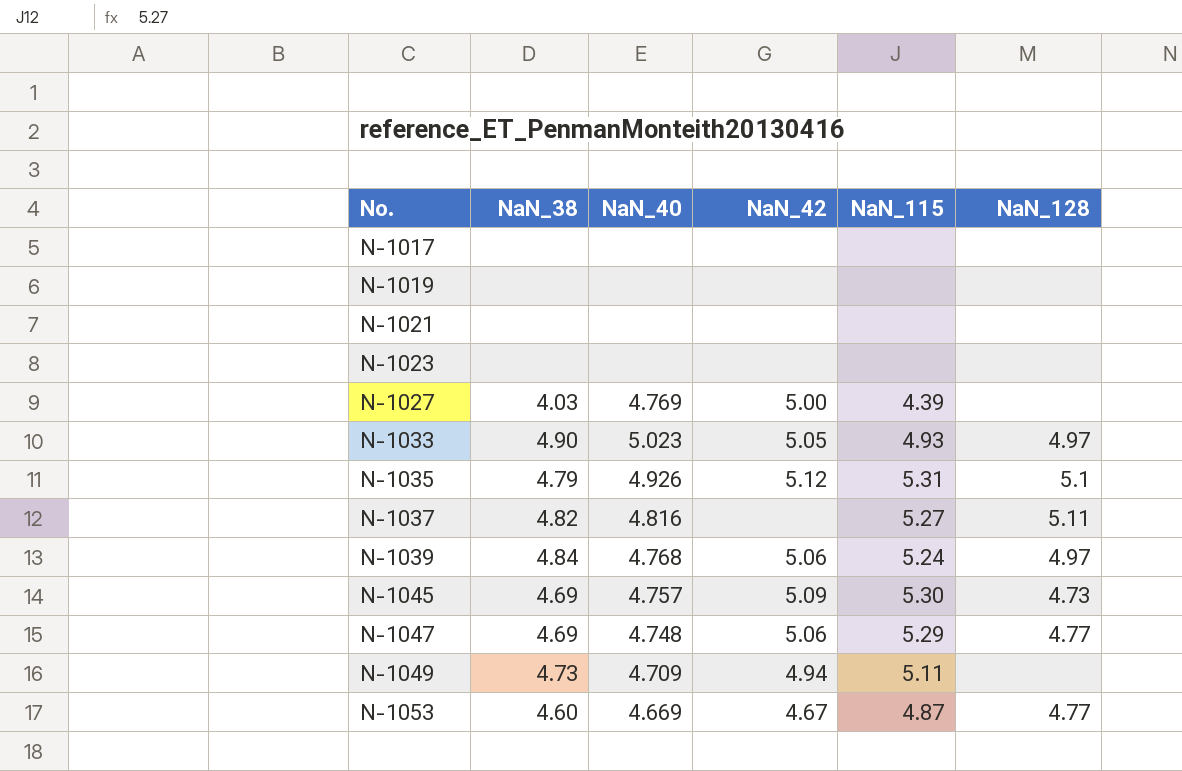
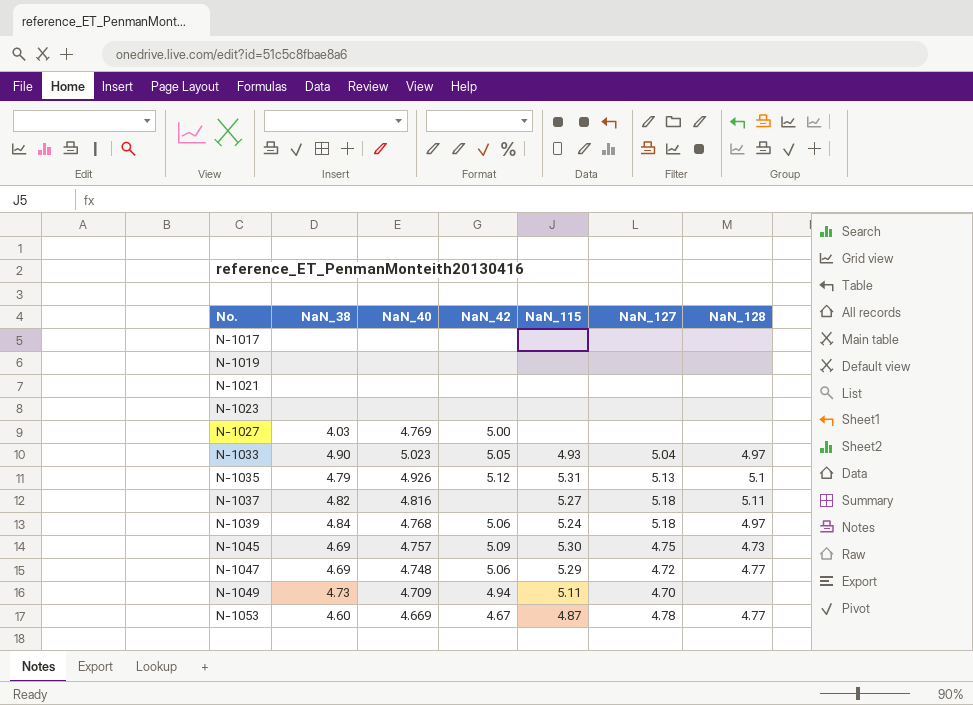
column NaN_127 | position: none -> 6
N-1027 | NaN_115: 4.39 -> none

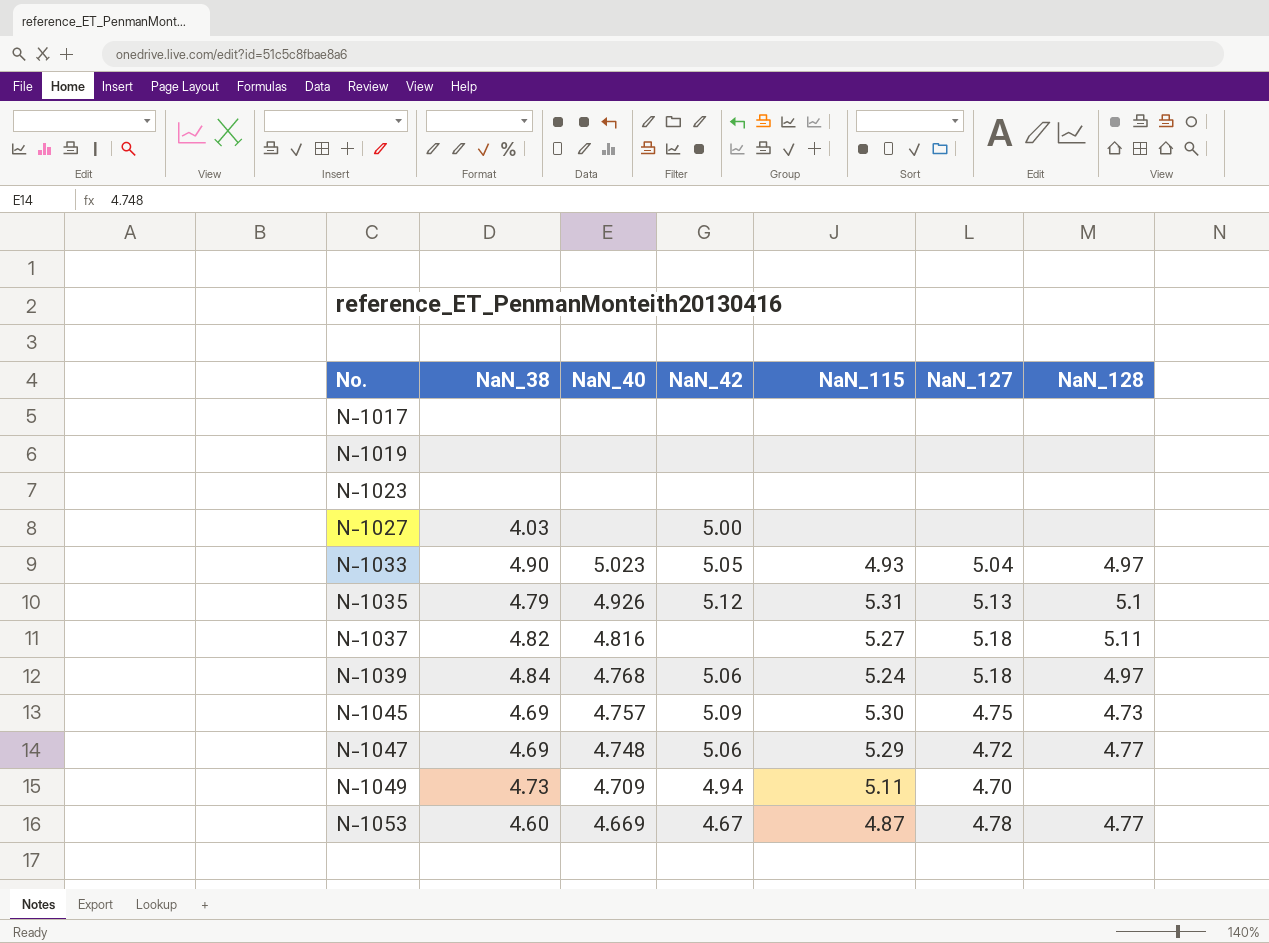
row N-1021: none | none | none | none | none | none -> none
N-1027 | NaN_40: 4.769 -> none

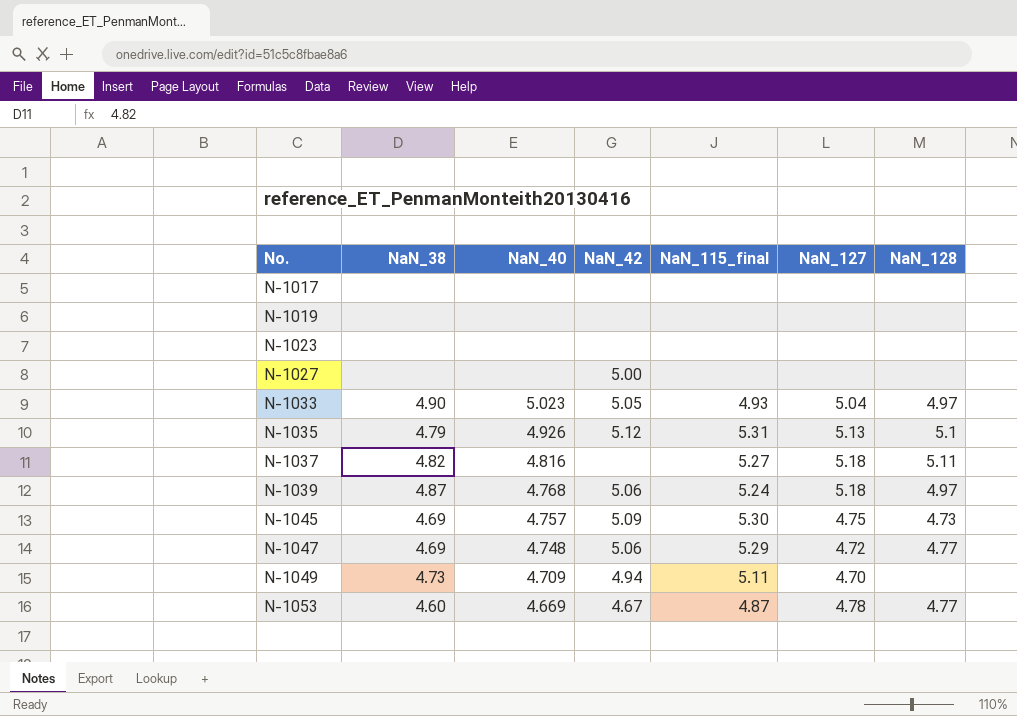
column name: NaN_115 -> NaN_115_final
N-1027 | NaN_38: 4.03 -> none
N-1039 | NaN_38: 4.84 -> 4.87

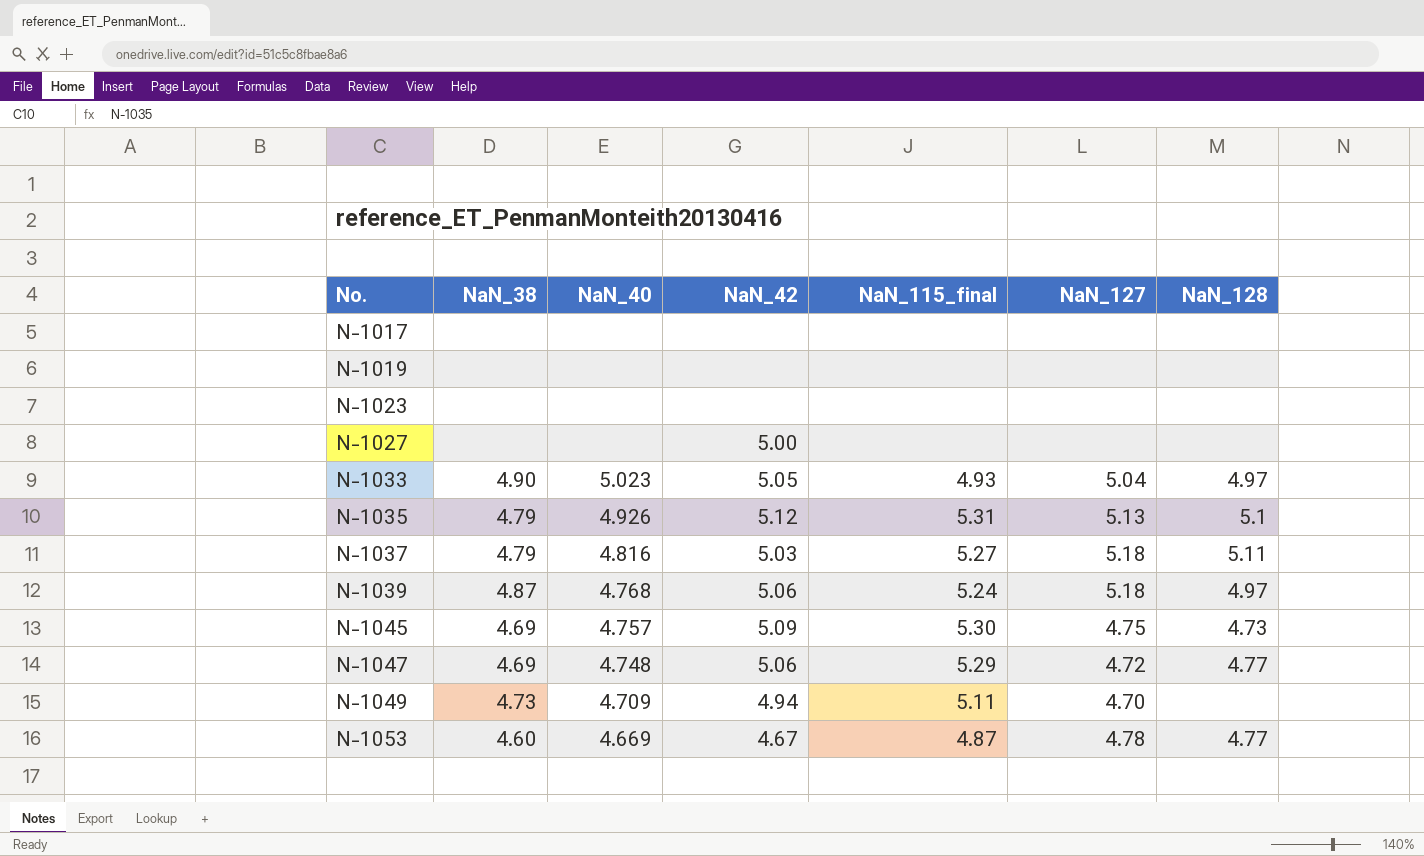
N-1037 | NaN_38: 4.82 -> 4.79
N-1037 | NaN_42: none -> 5.03

